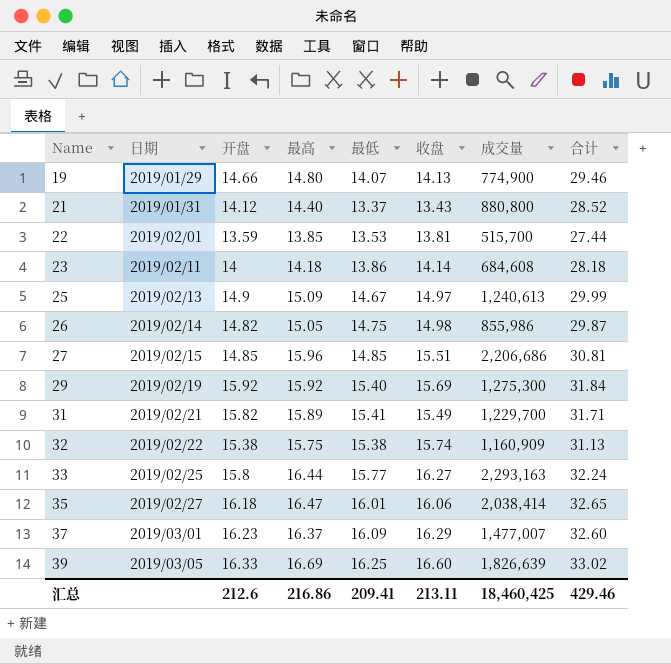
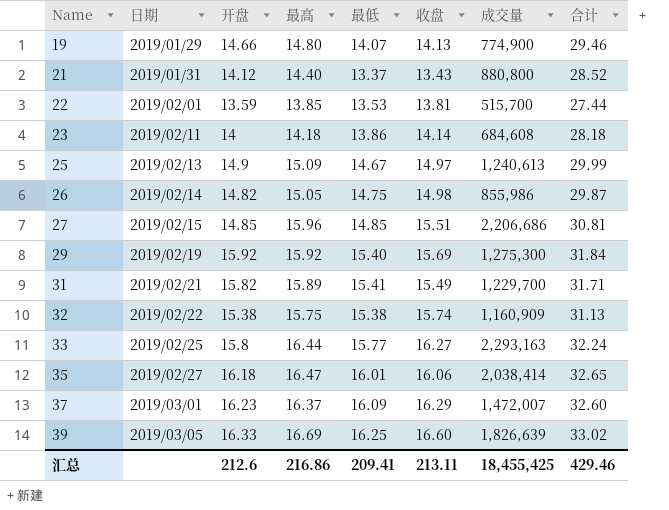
37 | 成交量: 1,477,007 -> 1,472,007
汇总 | 成交量: 18,460,425 -> 18,455,425

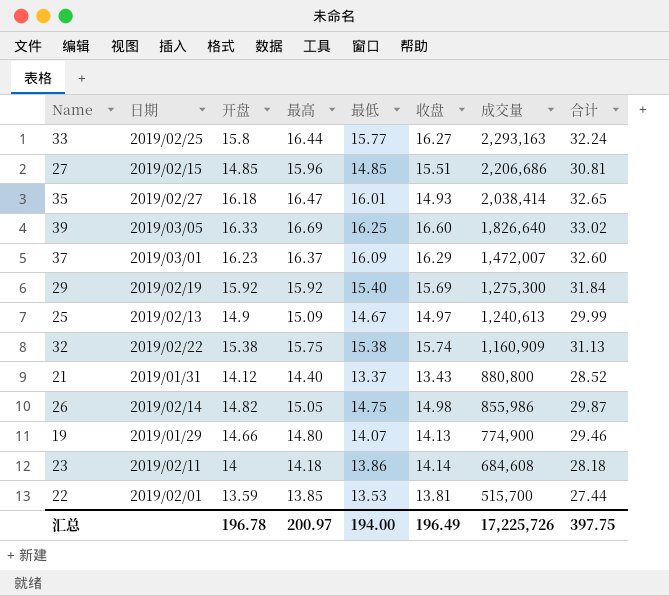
row order: Name ascending -> 成交量 descending
row 31: 2019/02/21 | 15.82 | 15.89 | 15.41 | 15.49 | 1,229,700 | 31.71 -> none
35 | 收盘: 16.06 -> 14.93
39 | 成交量: 1,826,639 -> 1,826,640
汇总 | 开盘: 212.6 -> 196.78
汇总 | 最高: 216.86 -> 200.97
汇总 | 最低: 209.41 -> 194.00
汇总 | 收盘: 213.11 -> 196.49
汇总 | 成交量: 18,455,425 -> 17,225,726
汇总 | 合计: 429.46 -> 397.75

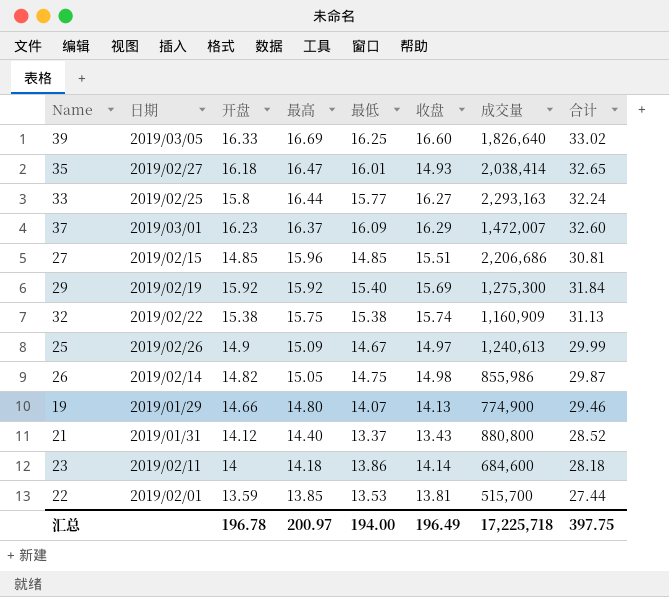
row order: 成交量 descending -> 最高 descending
25 | 日期: 2019/02/13 -> 2019/02/26
23 | 成交量: 684,608 -> 684,600
汇总 | 成交量: 17,225,726 -> 17,225,718

